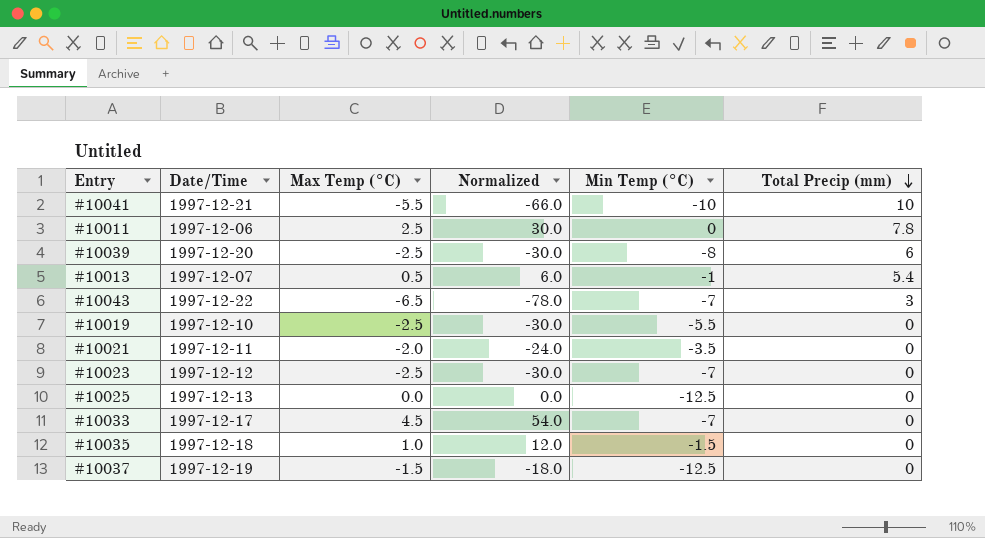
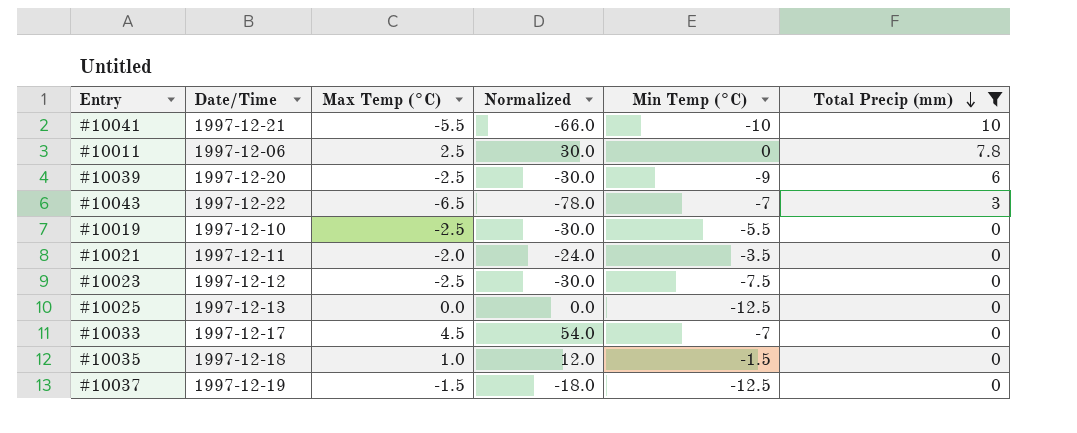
filter: none -> Total Precip (mm) != 5.4
#10039 | Min Temp (°C): -8 -> -9
#10023 | Min Temp (°C): -7 -> -7.5

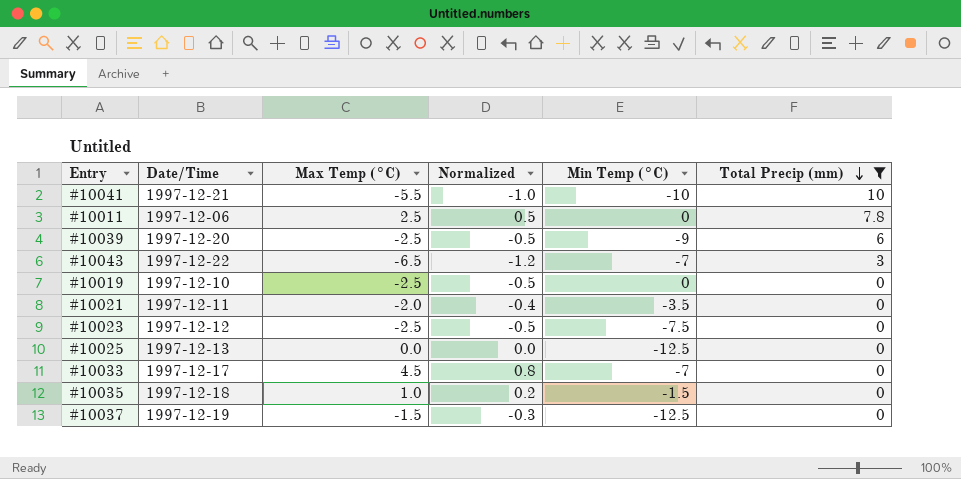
column Normalized | formula: [Max Temp (°C)] * 12 -> [Max Temp (°C)] * 0.18
#10019 | Min Temp (°C): -5.5 -> 0

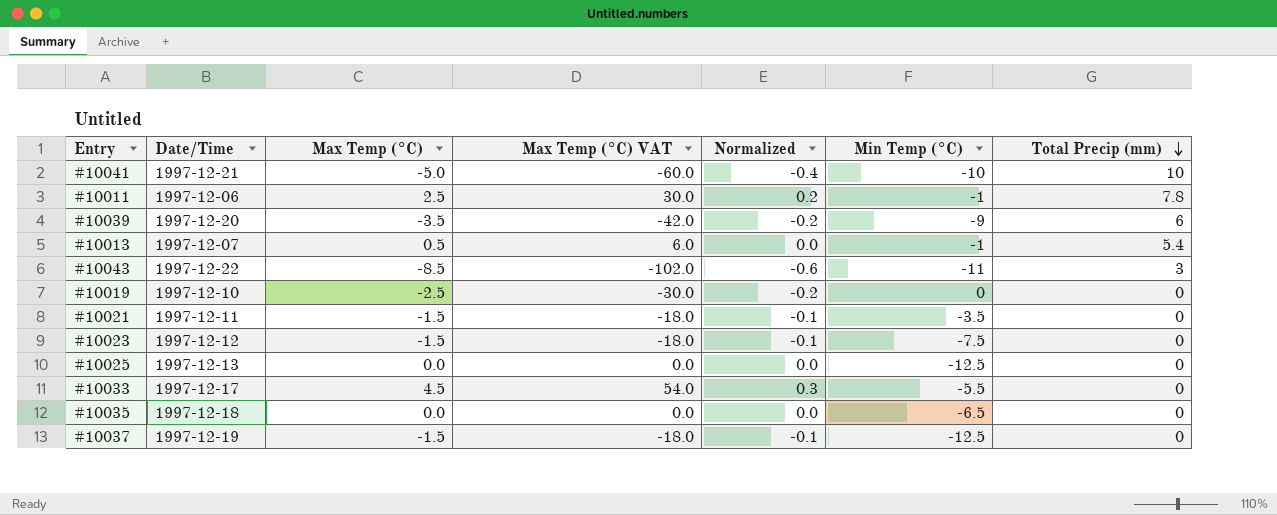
filter: Total Precip (mm) != 5.4 -> none
column Max Temp (°C) VAT | formula: none -> [Max Temp (°C)] * 12
column Normalized | formula: [Max Temp (°C)] * 0.18 -> [Max Temp (°C)] * 0.07
#10041 | Max Temp (°C): -5.5 -> -5.0
#10011 | Min Temp (°C): 0 -> -1
#10039 | Max Temp (°C): -2.5 -> -3.5
#10043 | Max Temp (°C): -6.5 -> -8.5
#10043 | Min Temp (°C): -7 -> -11
#10021 | Max Temp (°C): -2.0 -> -1.5
#10023 | Max Temp (°C): -2.5 -> -1.5
#10033 | Min Temp (°C): -7 -> -5.5
#10035 | Max Temp (°C): 1.0 -> 0.0
#10035 | Min Temp (°C): -1.5 -> -6.5

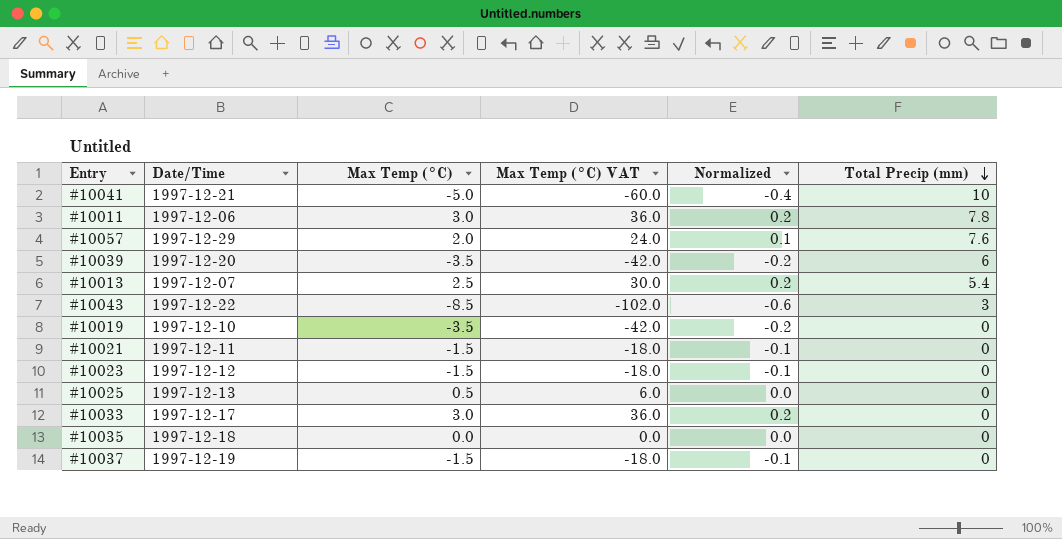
column Min Temp (°C) | position: 6 -> none
#10011 | Max Temp (°C): 2.5 -> 3.0
#10011 | Max Temp (°C) VAT: 30.0 -> 36.0
row #10057: none -> 1997-12-29 | 2.0 | 24.0 | 0.1 | 7.6
#10013 | Max Temp (°C): 0.5 -> 2.5
#10013 | Max Temp (°C) VAT: 6.0 -> 30.0
#10013 | Normalized: 0.0 -> 0.2
#10019 | Max Temp (°C): -2.5 -> -3.5
#10019 | Max Temp (°C) VAT: -30.0 -> -42.0
#10025 | Max Temp (°C): 0.0 -> 0.5
#10025 | Max Temp (°C) VAT: 0.0 -> 6.0
#10033 | Max Temp (°C): 4.5 -> 3.0
#10033 | Max Temp (°C) VAT: 54.0 -> 36.0
#10033 | Normalized: 0.3 -> 0.2

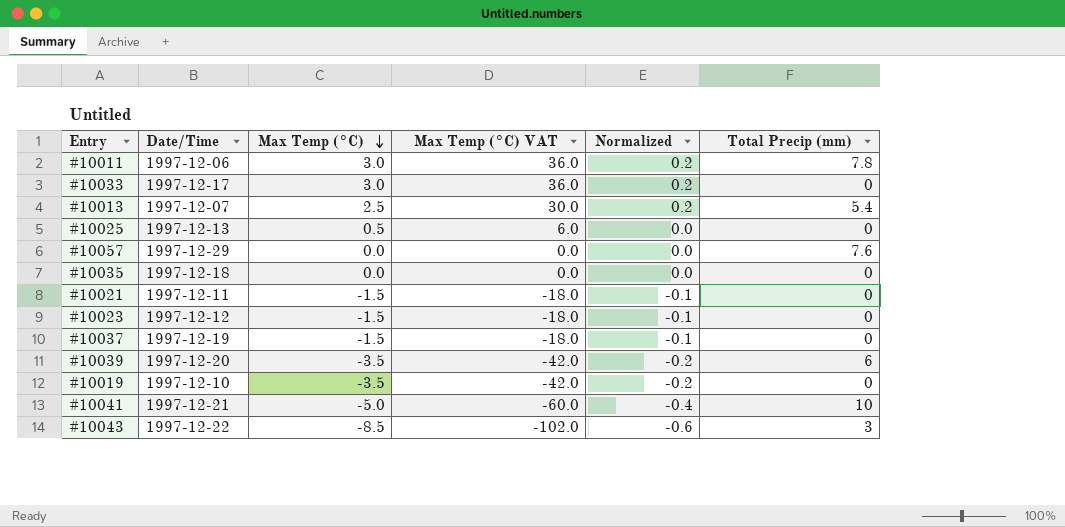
row order: Total Precip (mm) descending -> Max Temp (°C) descending
#10057 | Max Temp (°C): 2.0 -> 0.0
#10057 | Max Temp (°C) VAT: 24.0 -> 0.0
#10057 | Normalized: 0.1 -> 0.0

